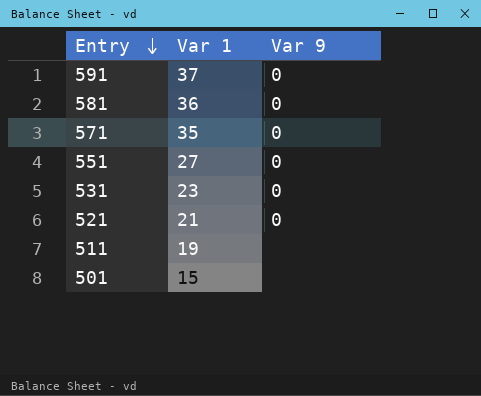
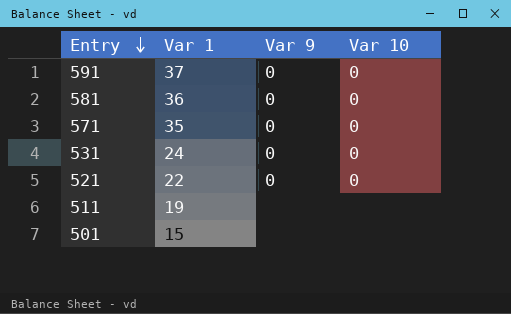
column Var 10 | position: none -> 4
row 551: 27 | 0 -> none
531 | Var 1: 23 -> 24
521 | Var 1: 21 -> 22

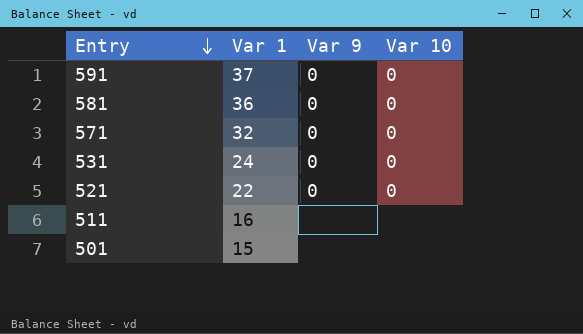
571 | Var 1: 35 -> 32
511 | Var 1: 19 -> 16

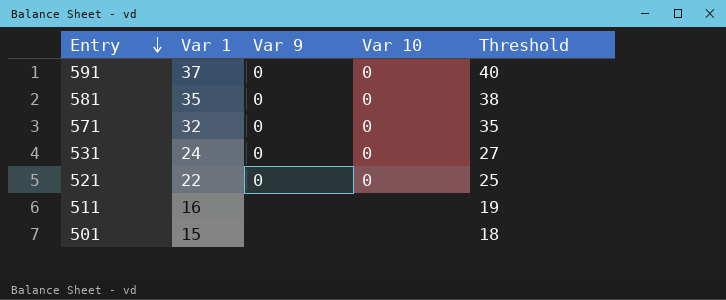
column Threshold | formula: none -> [Var 1] + 3
581 | Var 1: 36 -> 35

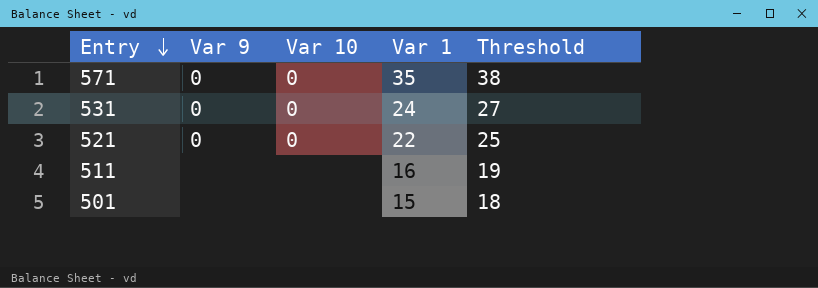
column Var 1 | position: 2 -> 4
row 591: 37 | 0 | 0 | 40 -> none
row 581: 35 | 0 | 0 | 38 -> none
571 | Var 1: 32 -> 35
571 | Threshold: 35 -> 38

